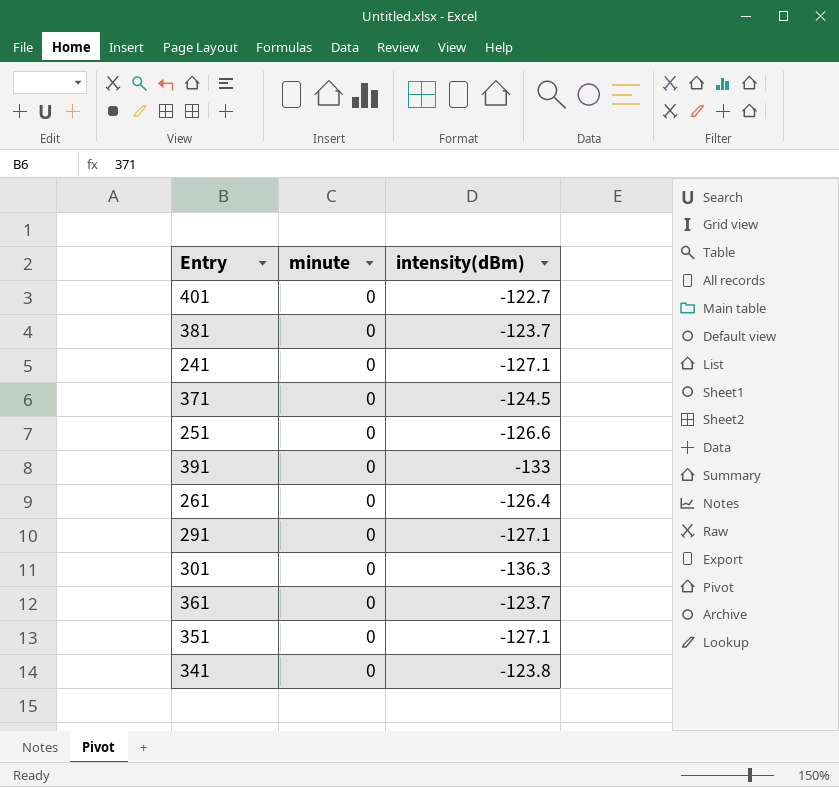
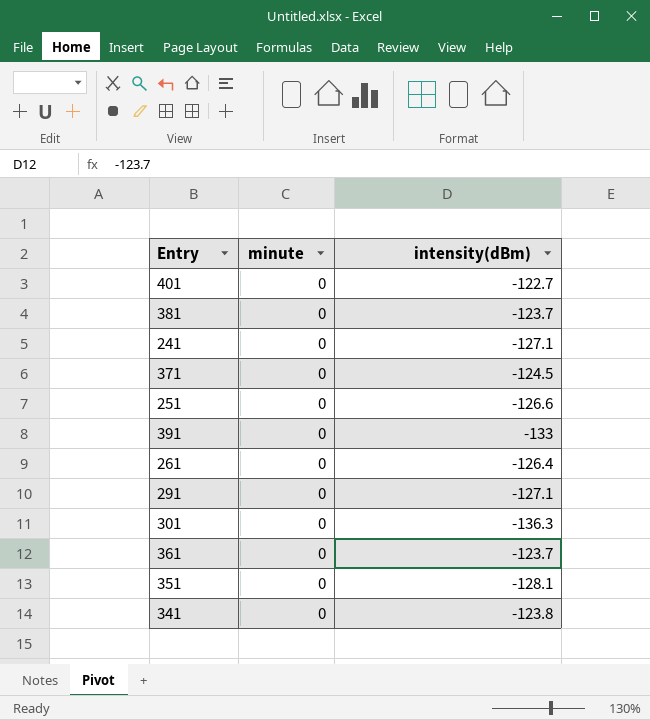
351 | intensity(dBm): -127.1 -> -128.1

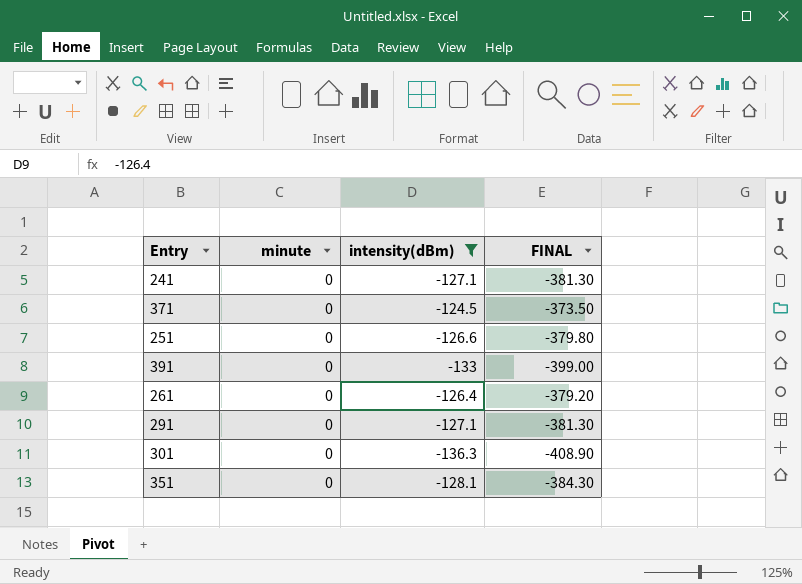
filter: none -> intensity(dBm) <= -124.5
column FINAL | formula: none -> [intensity(dBm)] * 3

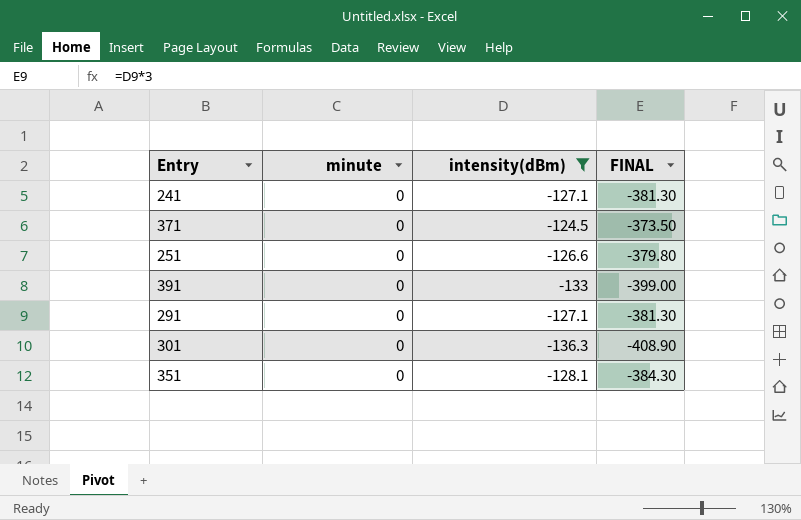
row 261: 0 | -126.4 | -379.20 -> none

